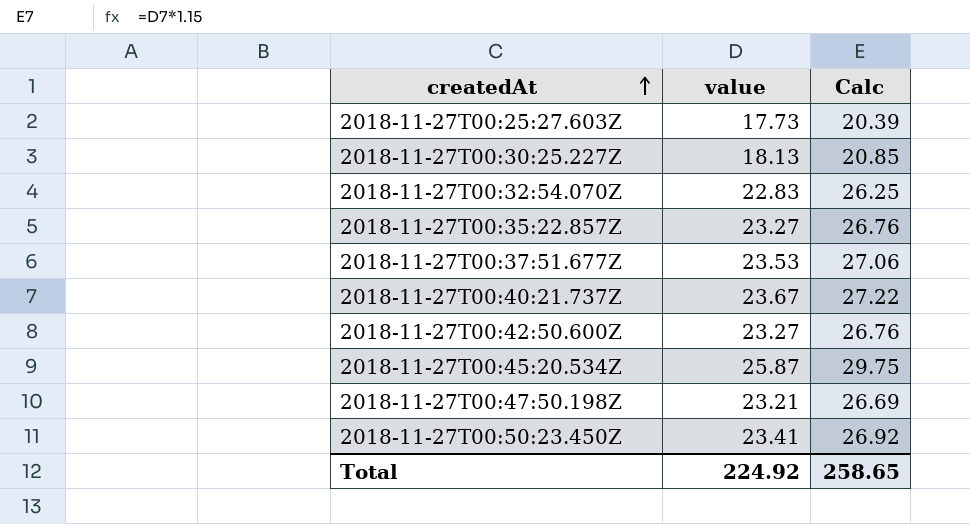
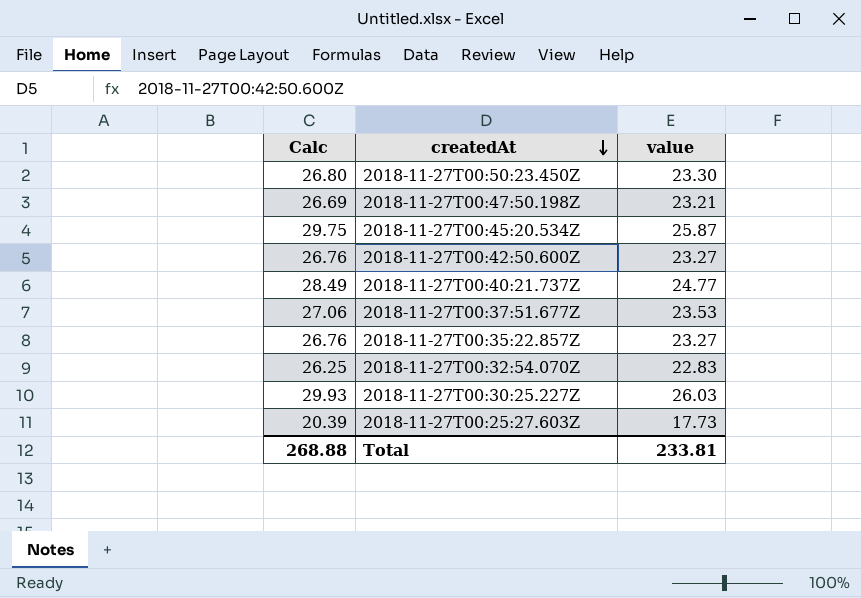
row order: createdAt ascending -> createdAt descending
column Calc | position: 3 -> 1
2018-11-27T00:50:23.450Z | Calc: 26.92 -> 26.80
2018-11-27T00:50:23.450Z | value: 23.41 -> 23.30
2018-11-27T00:40:21.737Z | Calc: 27.22 -> 28.49
2018-11-27T00:40:21.737Z | value: 23.67 -> 24.77
2018-11-27T00:30:25.227Z | Calc: 20.85 -> 29.93
2018-11-27T00:30:25.227Z | value: 18.13 -> 26.03
Total | Calc: 258.65 -> 268.88
Total | value: 224.92 -> 233.81

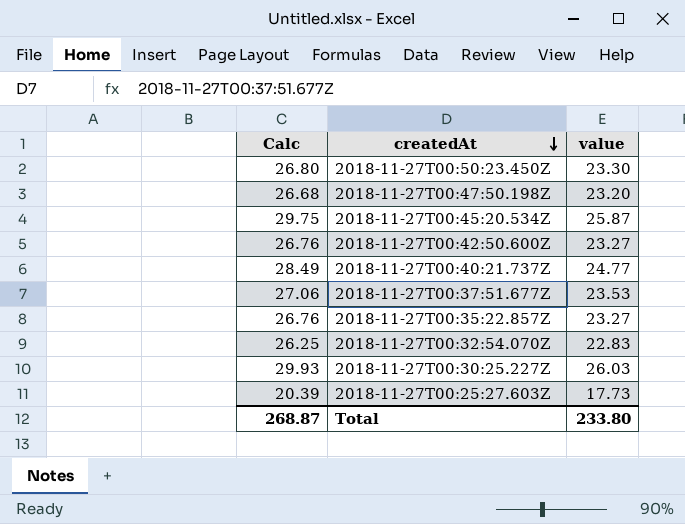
2018-11-27T00:47:50.198Z | Calc: 26.69 -> 26.68
2018-11-27T00:47:50.198Z | value: 23.21 -> 23.20
Total | Calc: 268.88 -> 268.87
Total | value: 233.81 -> 233.80

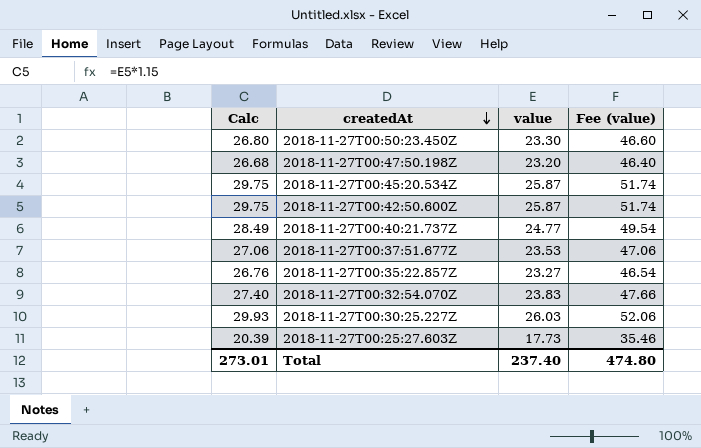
column Fee (value) | formula: none -> [value] * 2
2018-11-27T00:42:50.600Z | Calc: 26.76 -> 29.75
2018-11-27T00:42:50.600Z | value: 23.27 -> 25.87
2018-11-27T00:32:54.070Z | Calc: 26.25 -> 27.40
2018-11-27T00:32:54.070Z | value: 22.83 -> 23.83
Total | Calc: 268.87 -> 273.01
Total | value: 233.80 -> 237.40

